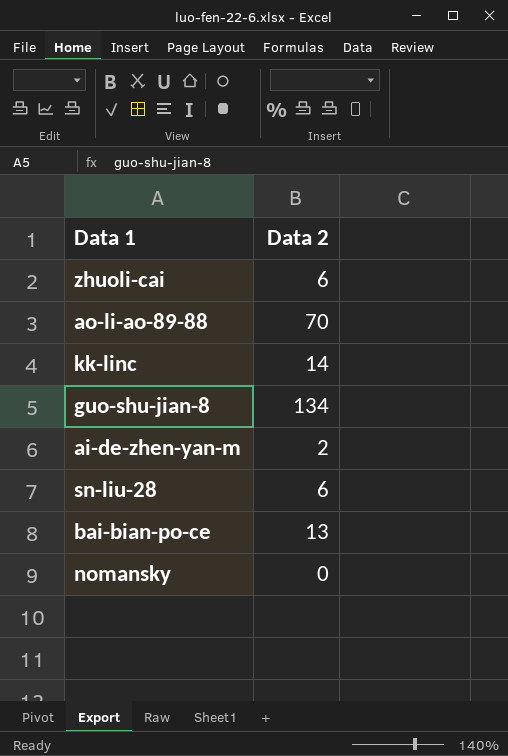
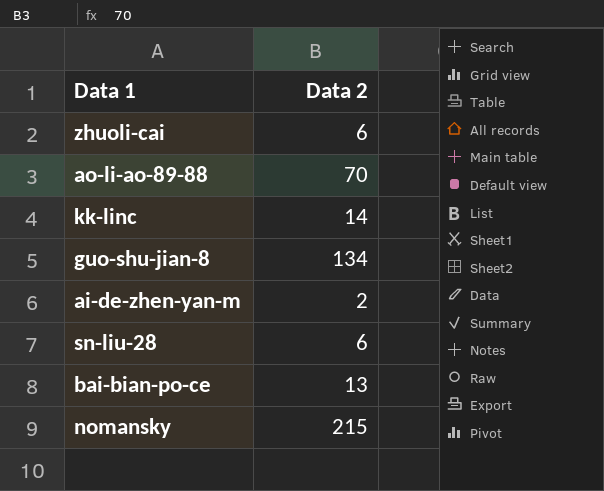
nomansky | Data 2: 0 -> 215

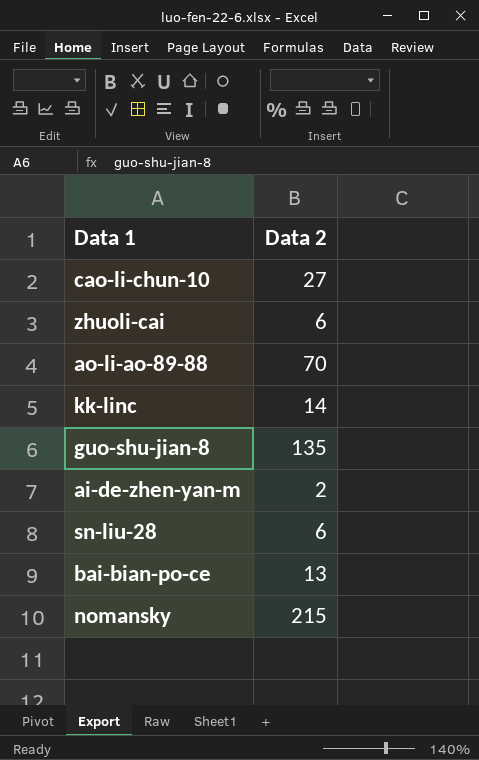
row cao-li-chun-10: none -> 27
guo-shu-jian-8 | Data 2: 134 -> 135

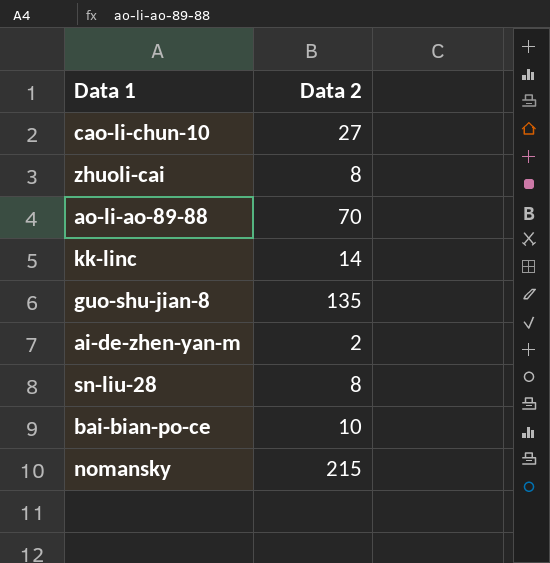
zhuoli-cai | Data 2: 6 -> 8
sn-liu-28 | Data 2: 6 -> 8
bai-bian-po-ce | Data 2: 13 -> 10

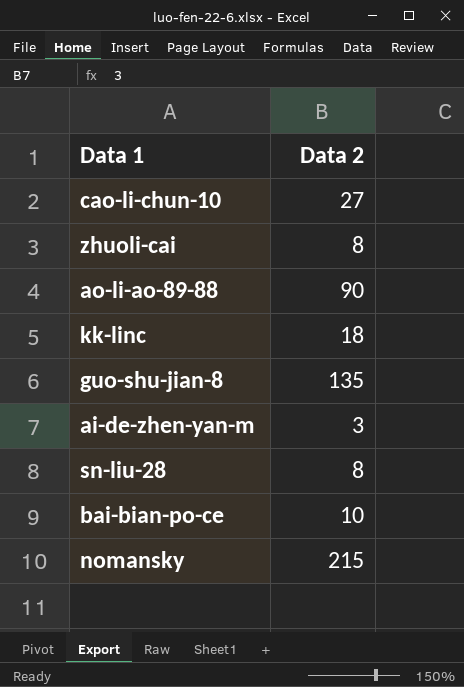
ao-li-ao-89-88 | Data 2: 70 -> 90
kk-linc | Data 2: 14 -> 18
ai-de-zhen-yan-m | Data 2: 2 -> 3

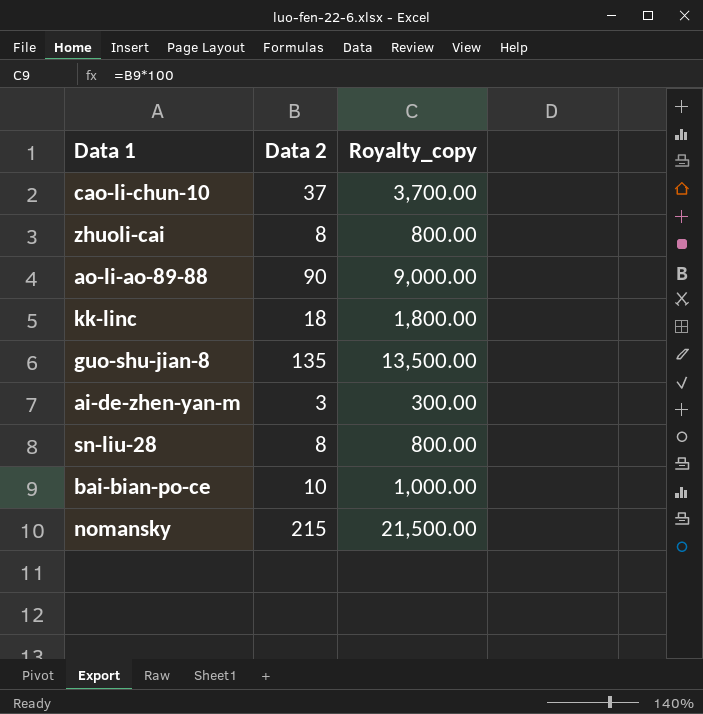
column Royalty_copy | formula: none -> [Data 2] * 100
cao-li-chun-10 | Data 2: 27 -> 37

